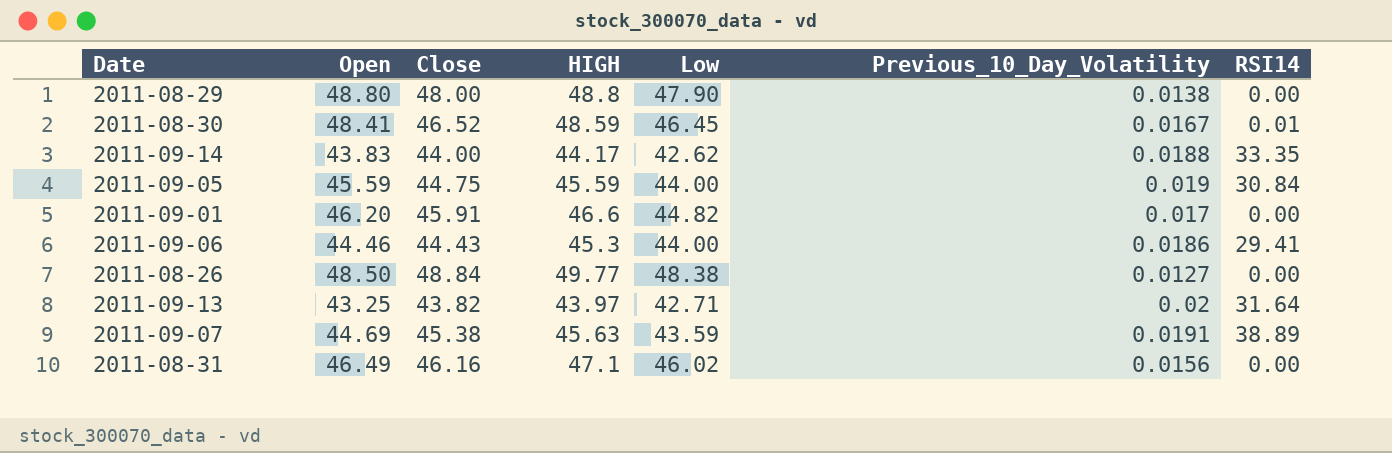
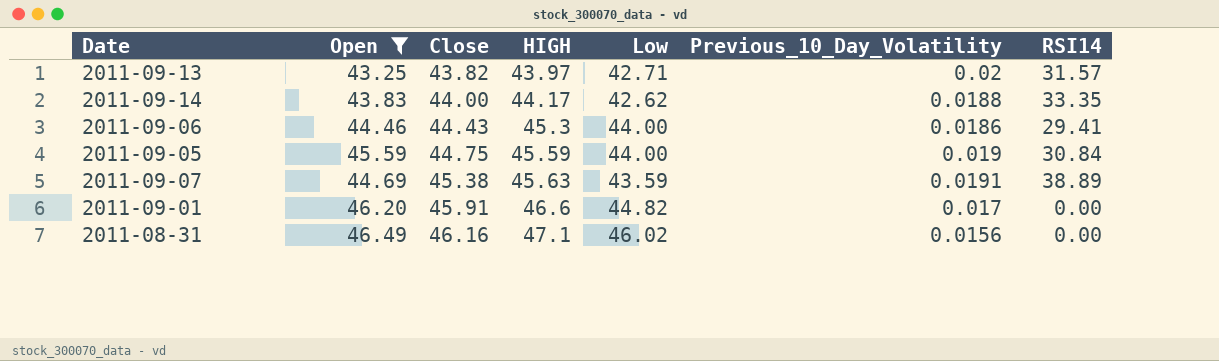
filter: none -> Open <= 46.49
row order: none -> Close ascending
2011-09-13 | RSI14: 31.64 -> 31.57

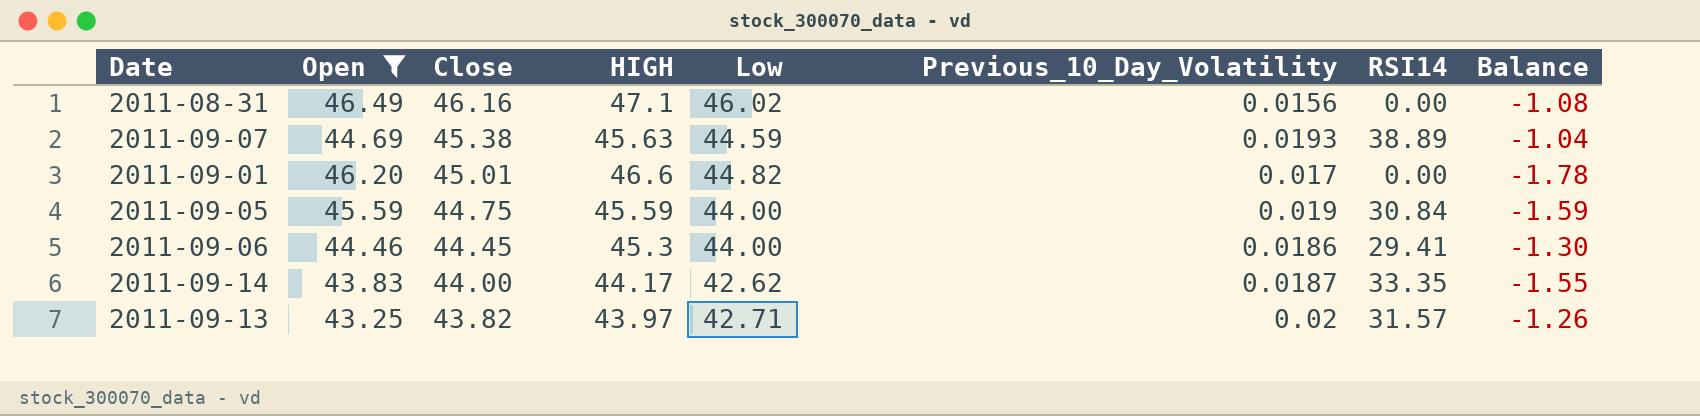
row order: Close ascending -> Close descending
column Balance | formula: none -> [Low] - [HIGH]
2011-09-07 | Low: 43.59 -> 44.59
2011-09-07 | Previous_10_Day_Volatility: 0.0191 -> 0.0193
2011-09-01 | Close: 45.91 -> 45.01
2011-09-06 | Close: 44.43 -> 44.45
2011-09-14 | Previous_10_Day_Volatility: 0.0188 -> 0.0187

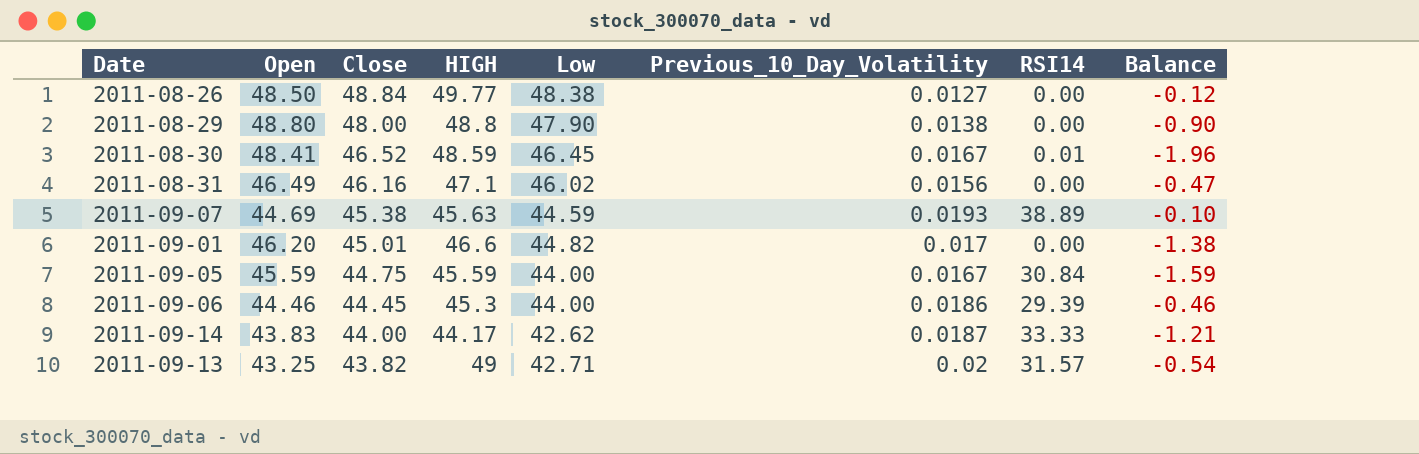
filter: Open <= 46.49 -> none
column Balance | formula: [Low] - [HIGH] -> [Low] - [Open]
2011-09-05 | Previous_10_Day_Volatility: 0.019 -> 0.0167
2011-09-06 | RSI14: 29.41 -> 29.39
2011-09-14 | RSI14: 33.35 -> 33.33
2011-09-13 | HIGH: 43.97 -> 49

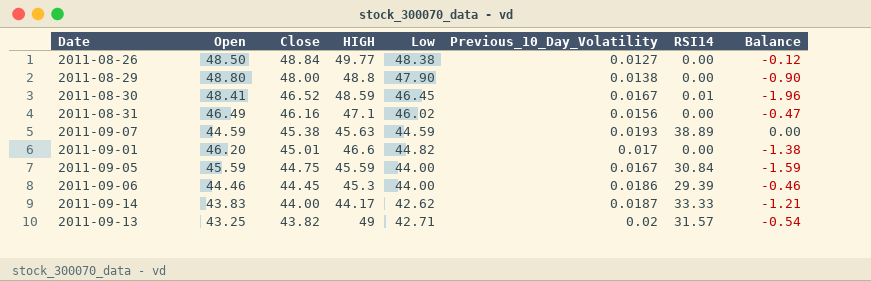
2011-09-07 | Open: 44.69 -> 44.59
2011-09-07 | Balance: -0.10 -> 0.00

